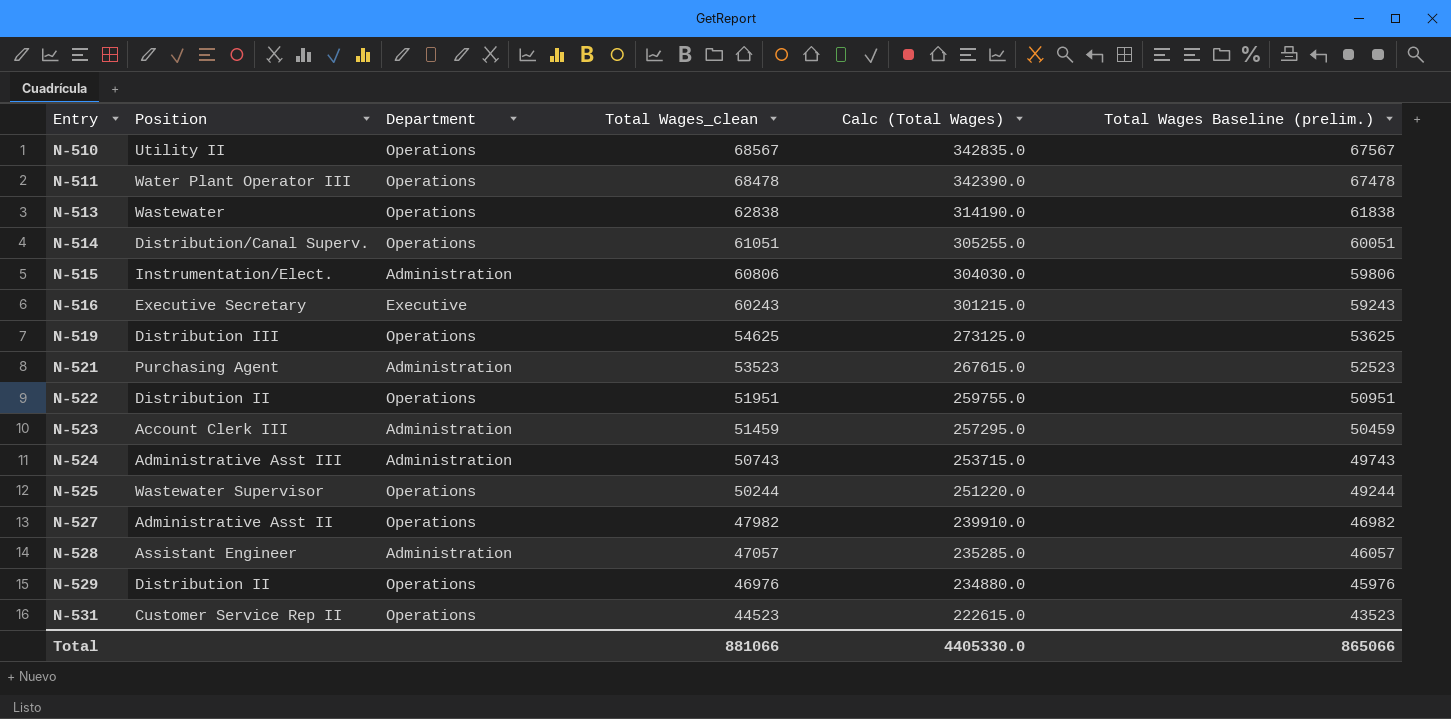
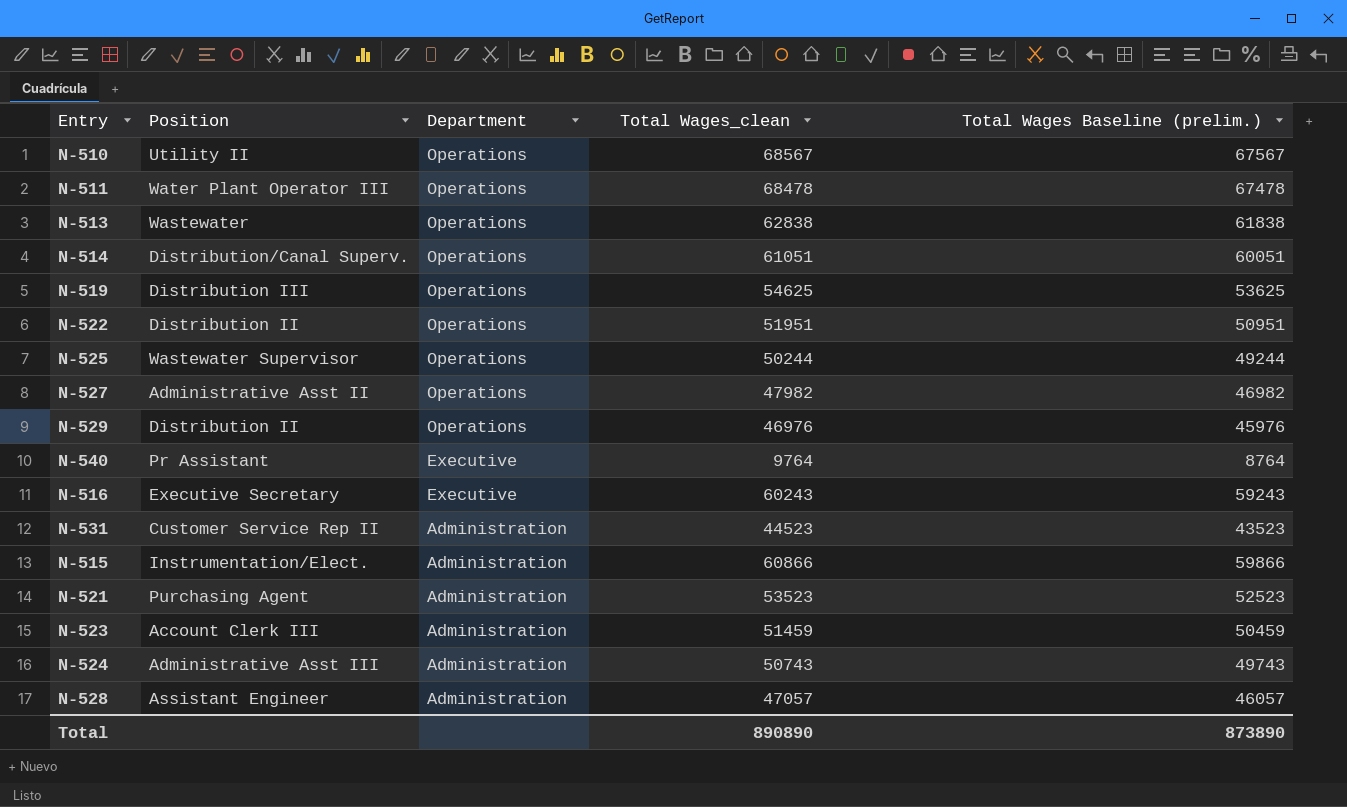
row order: Entry ascending -> Department descending
column Calc (Total Wages) | formula: [Total Wages_clean] * 5 -> none
row N-540: none -> Pr Assistant | Executive | 9764 | 8764
N-531 | Department: Operations -> Administration
N-515 | Total Wages_clean: 60806 -> 60866
N-515 | Total Wages Baseline (prelim.): 59806 -> 59866
Total | Total Wages_clean: 881066 -> 890890
Total | Total Wages Baseline (prelim.): 865066 -> 873890

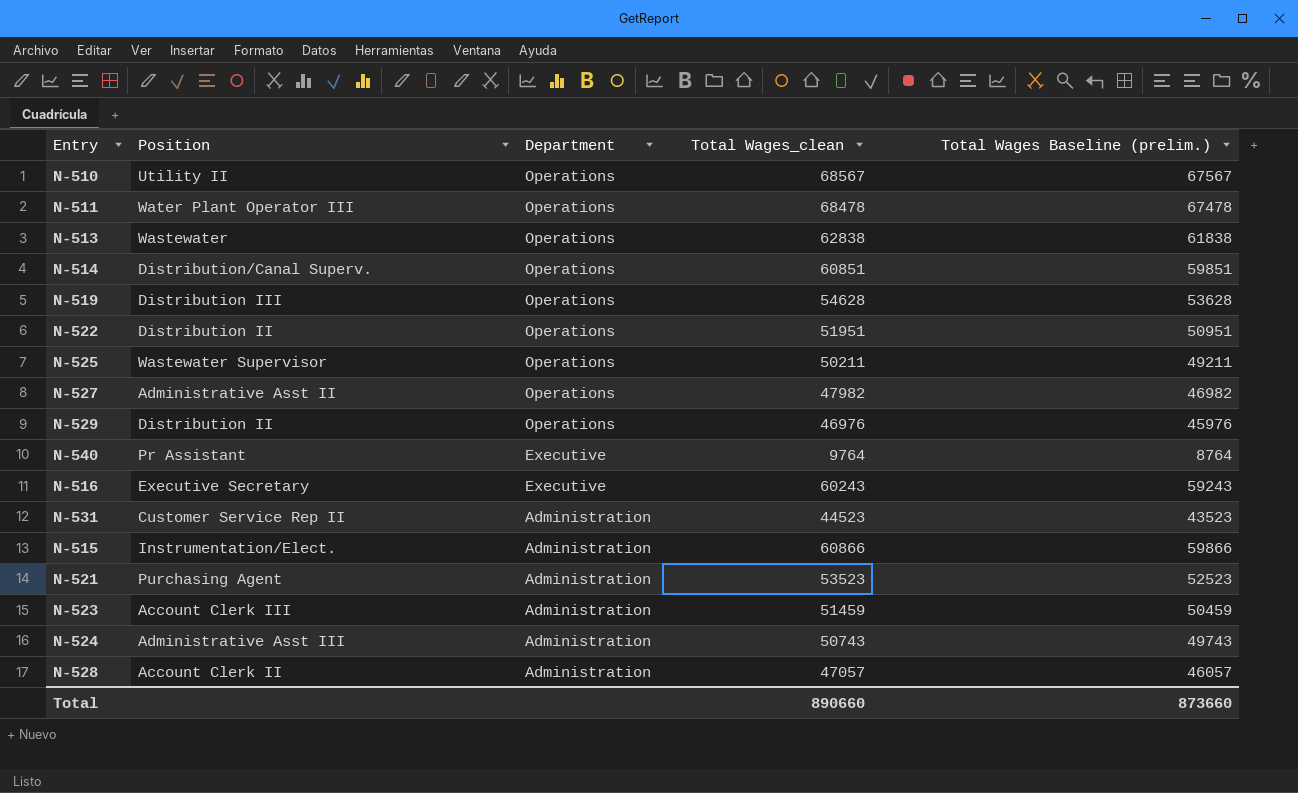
N-514 | Total Wages_clean: 61051 -> 60851
N-514 | Total Wages Baseline (prelim.): 60051 -> 59851
N-519 | Total Wages_clean: 54625 -> 54628
N-519 | Total Wages Baseline (prelim.): 53625 -> 53628
N-525 | Total Wages_clean: 50244 -> 50211
N-525 | Total Wages Baseline (prelim.): 49244 -> 49211
N-528 | Position: Assistant Engineer -> Account Clerk II
Total | Total Wages_clean: 890890 -> 890660
Total | Total Wages Baseline (prelim.): 873890 -> 873660

